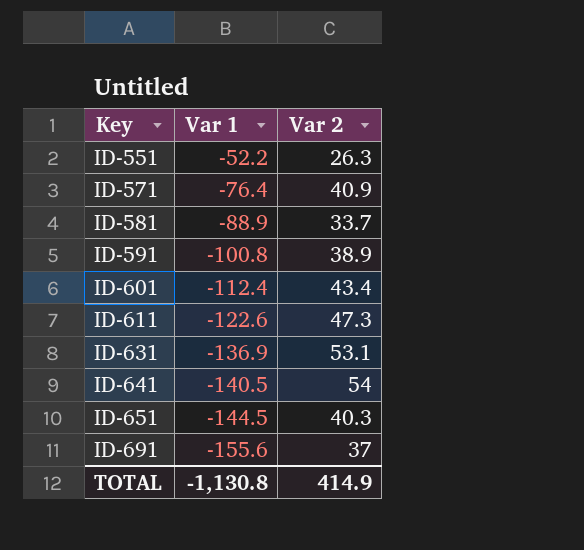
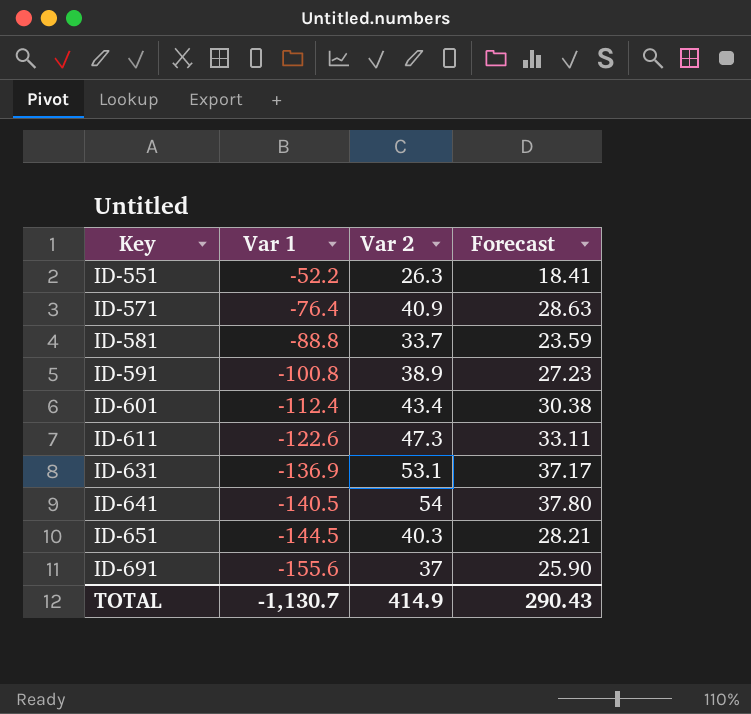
column Forecast | formula: none -> [Var 2] * 0.7
ID-581 | Var 1: -88.9 -> -88.8
TOTAL | Var 1: -1,130.8 -> -1,130.7

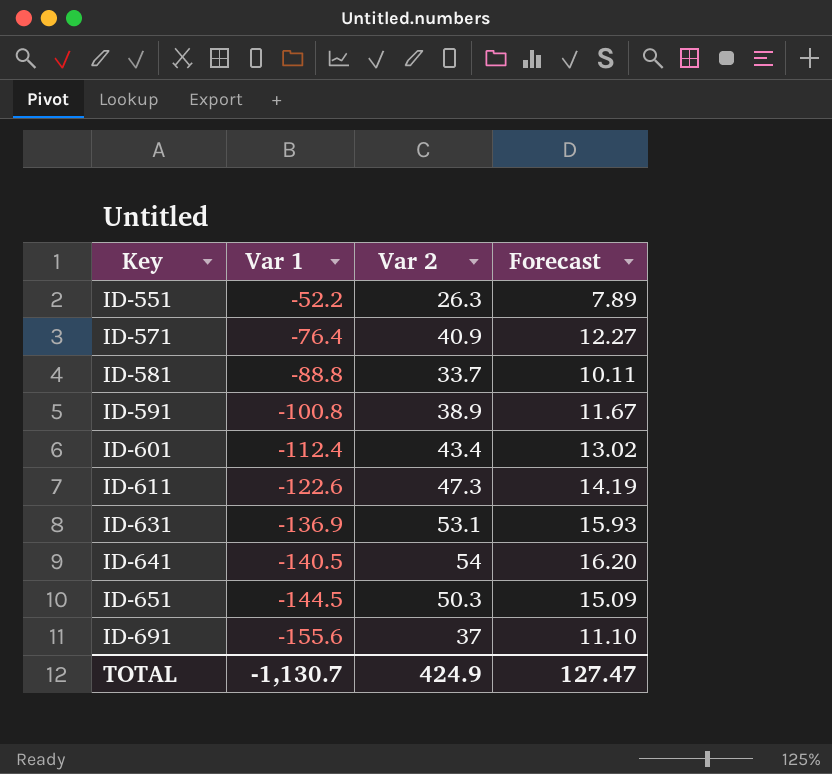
column Forecast | formula: [Var 2] * 0.7 -> [Var 2] * 0.3
ID-651 | Var 2: 40.3 -> 50.3
TOTAL | Var 2: 414.9 -> 424.9
TOTAL | Forecast: 290.43 -> 127.47

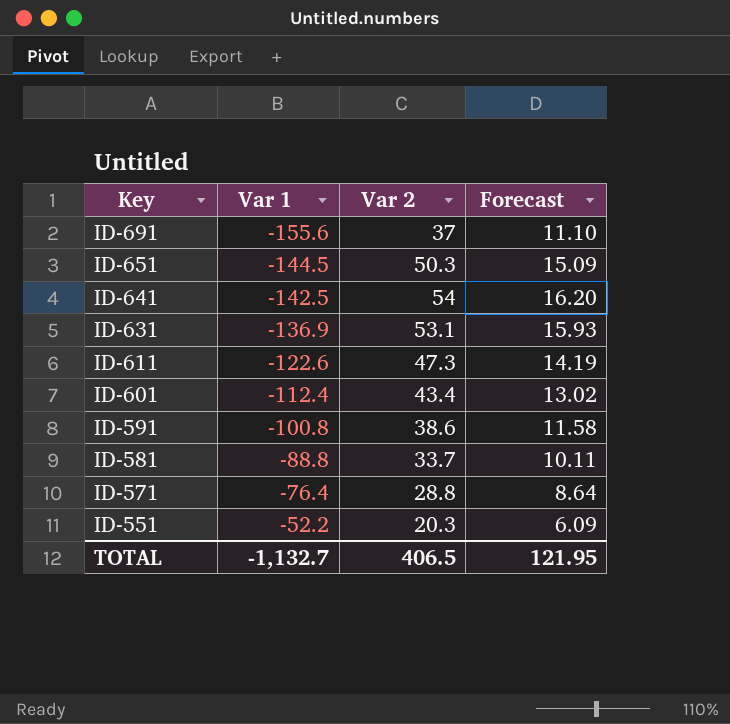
row order: Key ascending -> Key descending
ID-641 | Var 1: -140.5 -> -142.5
ID-591 | Var 2: 38.9 -> 38.6
ID-591 | Forecast: 11.67 -> 11.58
ID-571 | Var 2: 40.9 -> 28.8
ID-571 | Forecast: 12.27 -> 8.64
ID-551 | Var 2: 26.3 -> 20.3
ID-551 | Forecast: 7.89 -> 6.09
TOTAL | Var 1: -1,130.7 -> -1,132.7
TOTAL | Var 2: 424.9 -> 406.5
TOTAL | Forecast: 127.47 -> 121.95

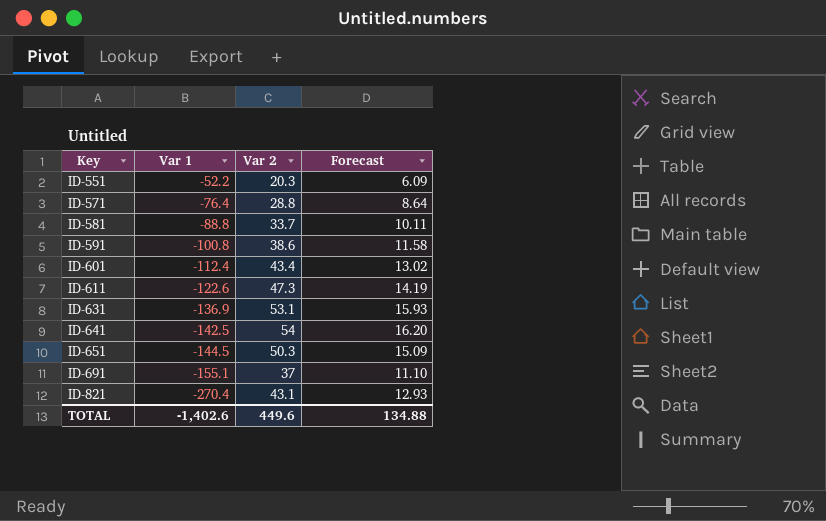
row order: Key descending -> Key ascending
ID-691 | Var 1: -155.6 -> -155.1
row ID-821: none -> -270.4 | 43.1 | 12.93
TOTAL | Var 1: -1,132.7 -> -1,402.6
TOTAL | Var 2: 406.5 -> 449.6
TOTAL | Forecast: 121.95 -> 134.88

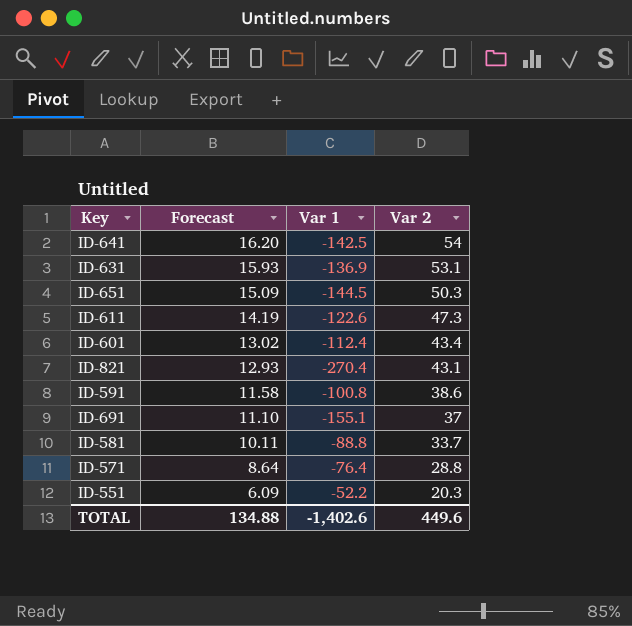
row order: Key ascending -> Forecast descending
column Forecast | position: 4 -> 2

